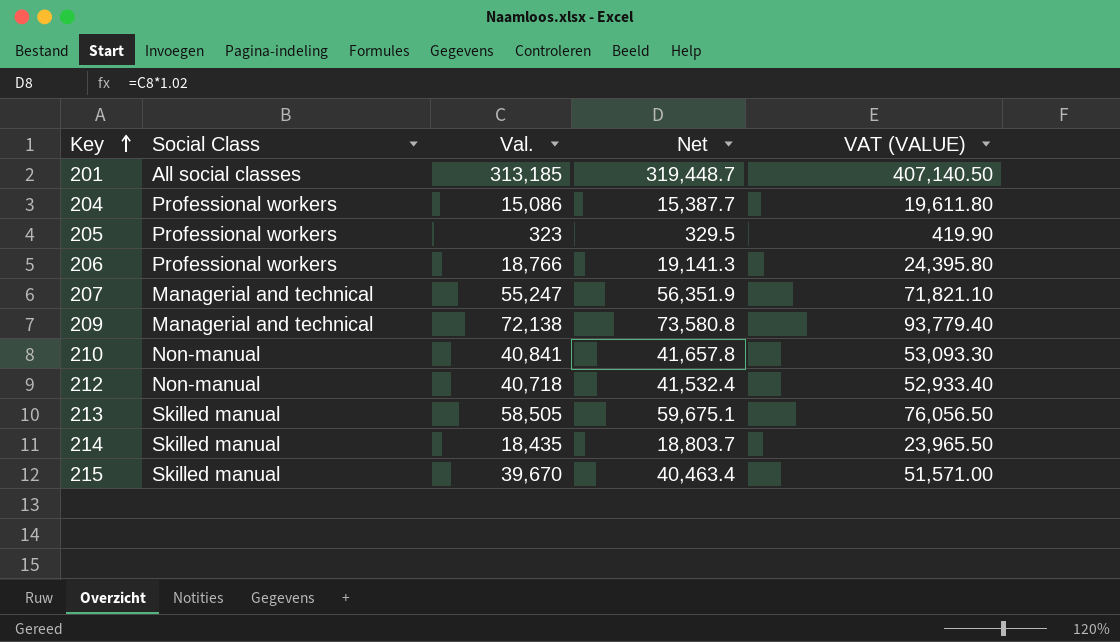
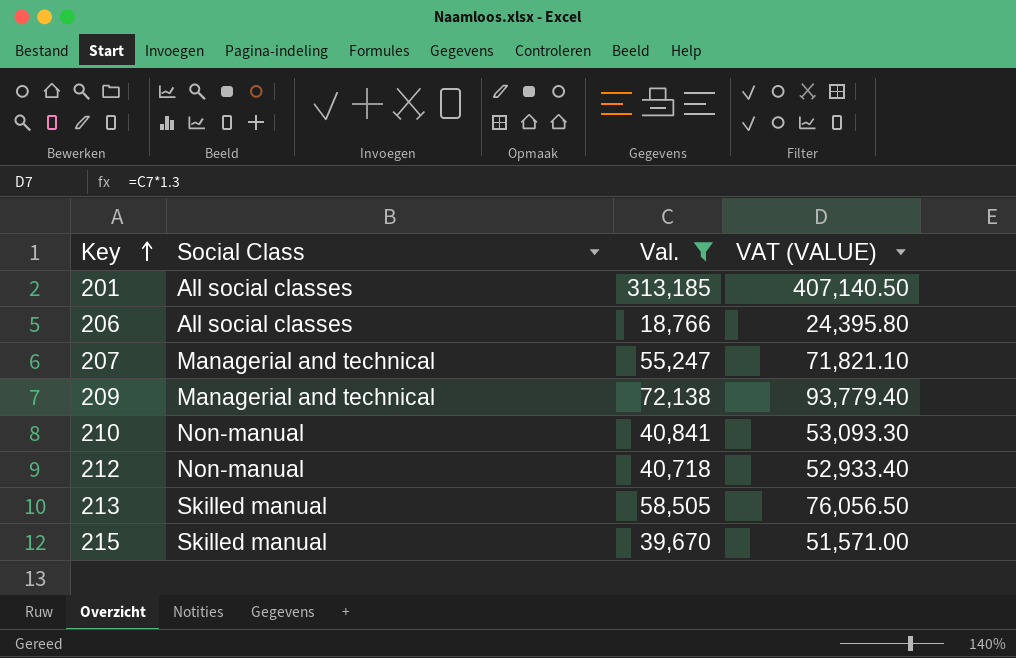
filter: none -> Val. >= 18,766
column Net | formula: [Val.] * 1.02 -> none
206 | Social Class: Professional workers -> All social classes

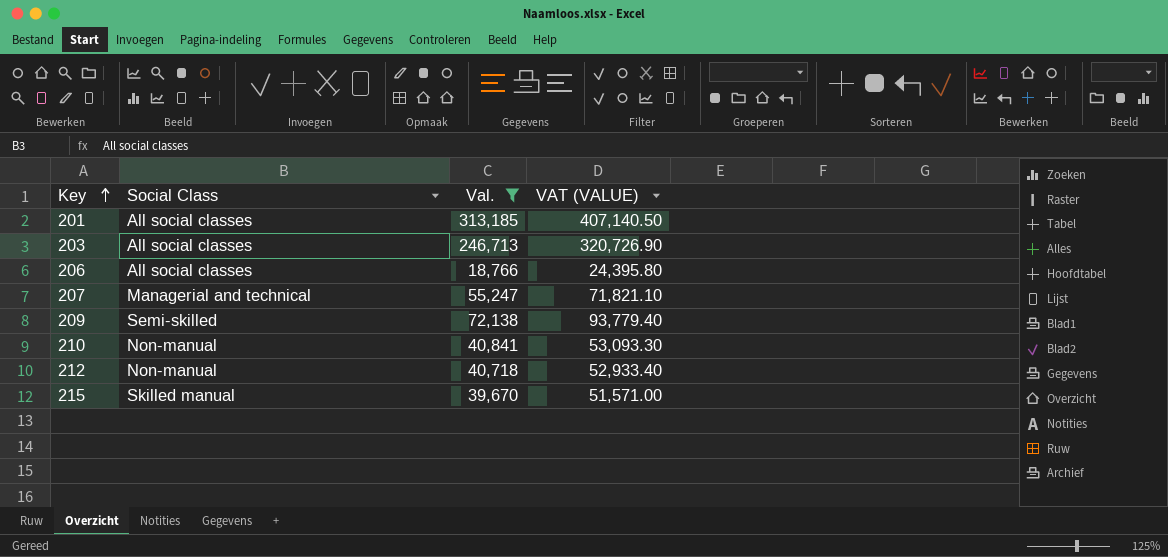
row 213: Skilled manual | 58,505 | 76,056.50 -> none
row 203: none -> All social classes | 246,713 | 320,726.90
209 | Social Class: Managerial and technical -> Semi-skilled

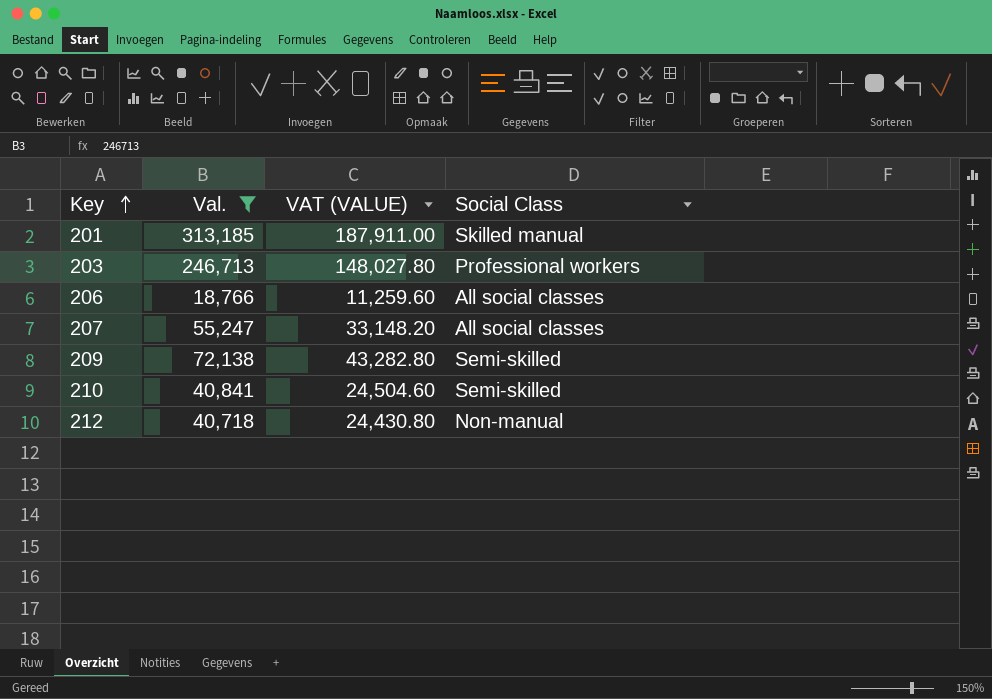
column VAT (VALUE) | formula: [Val.] * 1.3 -> [Val.] * 0.6
column Social Class | position: 2 -> 4
row 215: Skilled manual | 39,670 | 51,571.00 -> none
201 | Social Class: All social classes -> Skilled manual
203 | Social Class: All social classes -> Professional workers
207 | Social Class: Managerial and technical -> All social classes
210 | Social Class: Non-manual -> Semi-skilled

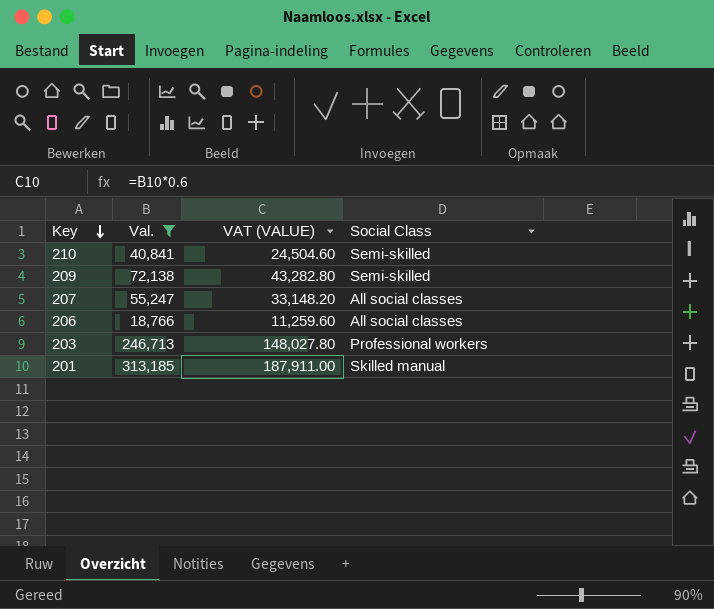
row order: Key ascending -> Key descending
row 212: 40,718 | 24,430.80 | Non-manual -> none

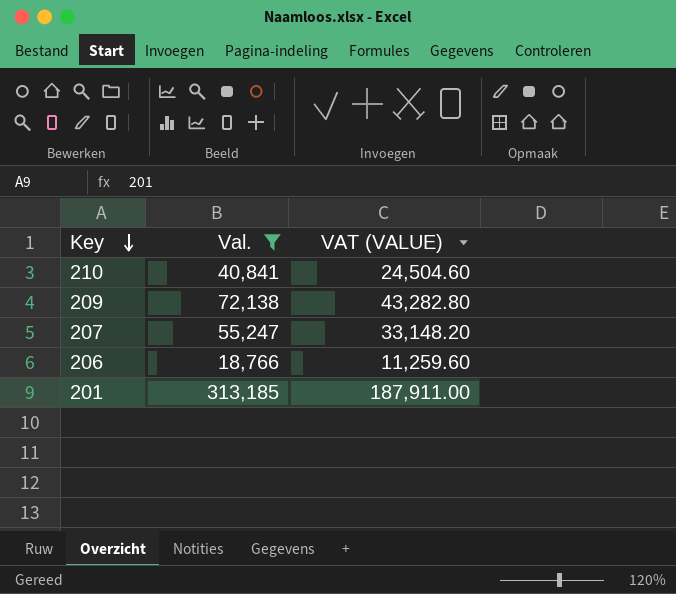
column Social Class | position: 4 -> none
row 203: 246,713 | 148,027.80 | Professional workers -> none

